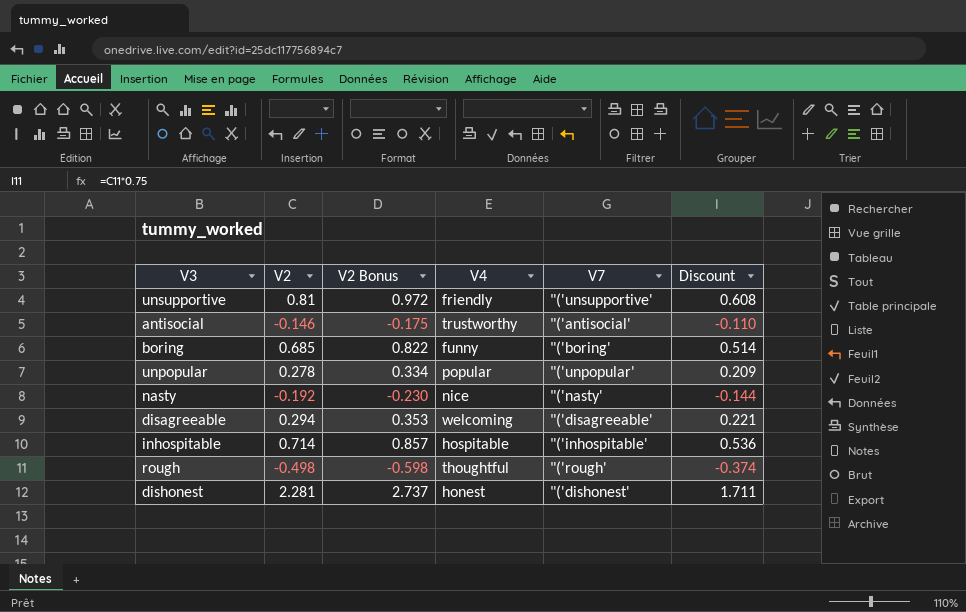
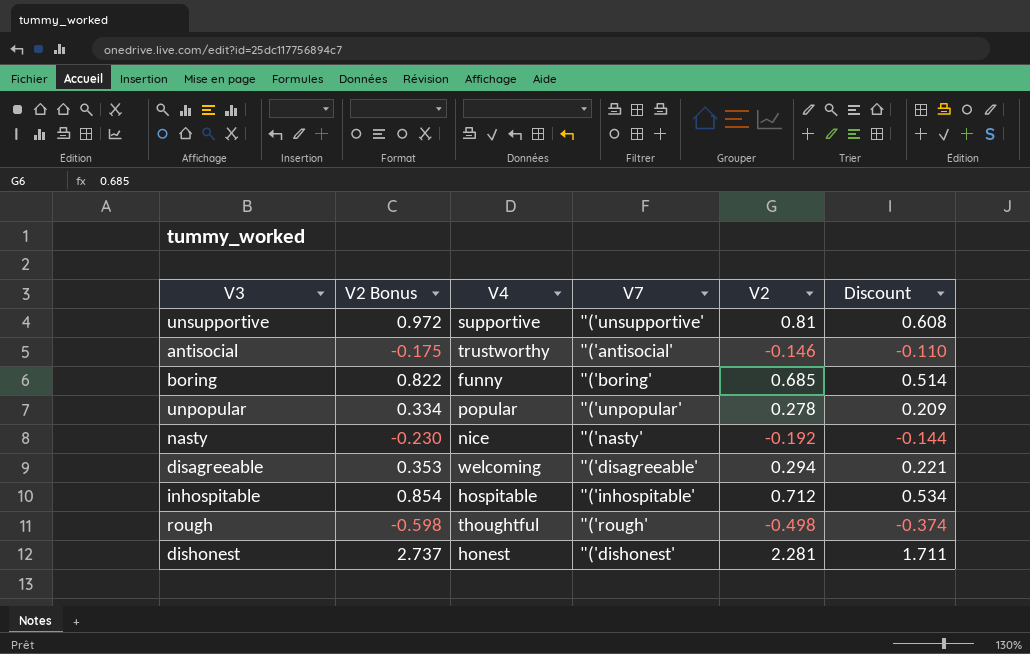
column V2 | position: 2 -> 5
unsupportive | V4: friendly -> supportive
inhospitable | V2 Bonus: 0.857 -> 0.854
inhospitable | V2: 0.714 -> 0.712
inhospitable | Discount: 0.536 -> 0.534

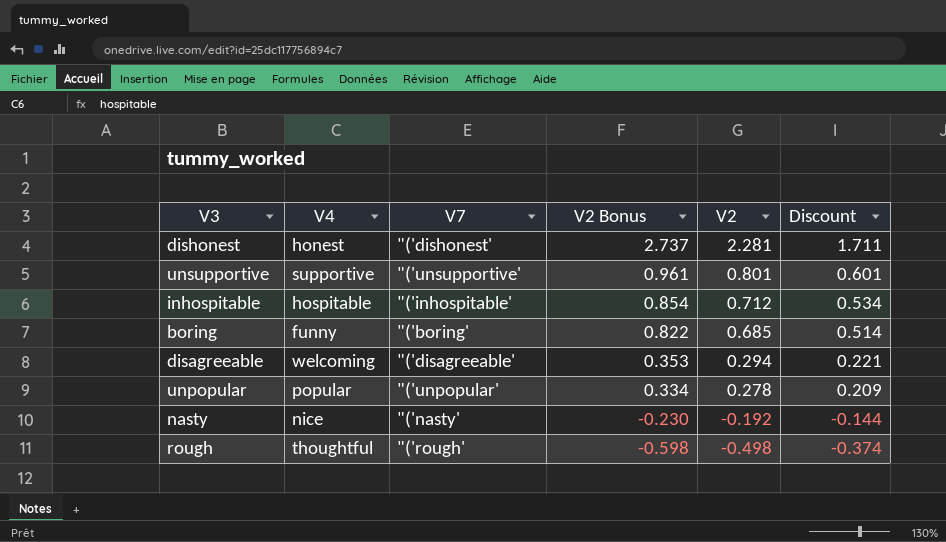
row order: none -> V2 Bonus descending
column V2 Bonus | position: 2 -> 4
row antisocial: -0.175 | trustworthy | "('antisocial' | -0.146 | -0.110 -> none
unsupportive | V2 Bonus: 0.972 -> 0.961
unsupportive | V2: 0.81 -> 0.801
unsupportive | Discount: 0.608 -> 0.601

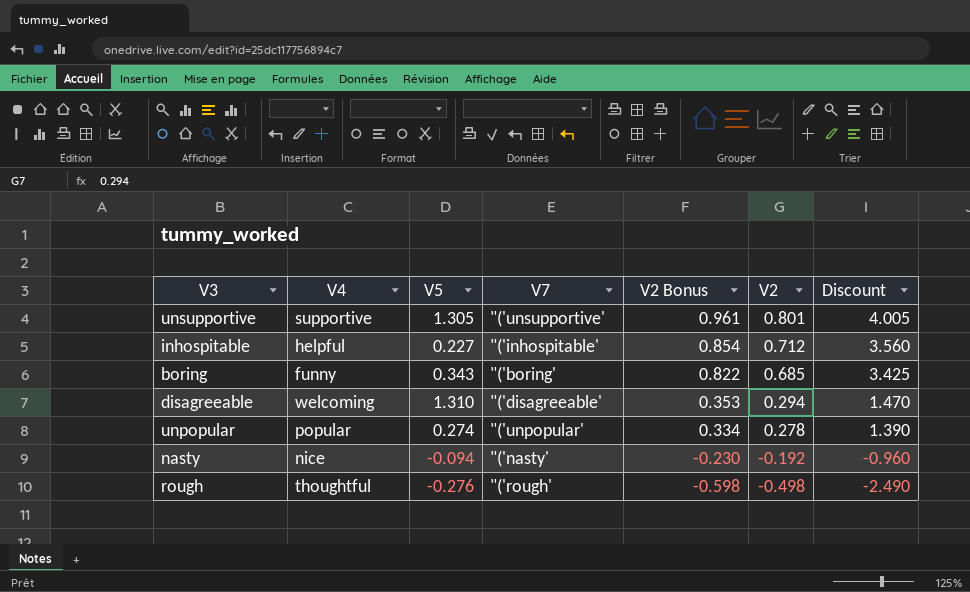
column V5 | position: none -> 3
column Discount | formula: [V2] * 0.75 -> [V2] * 5
row dishonest: honest | "('dishonest' | 2.737 | 2.281 | 1.711 -> none
inhospitable | V4: hospitable -> helpful

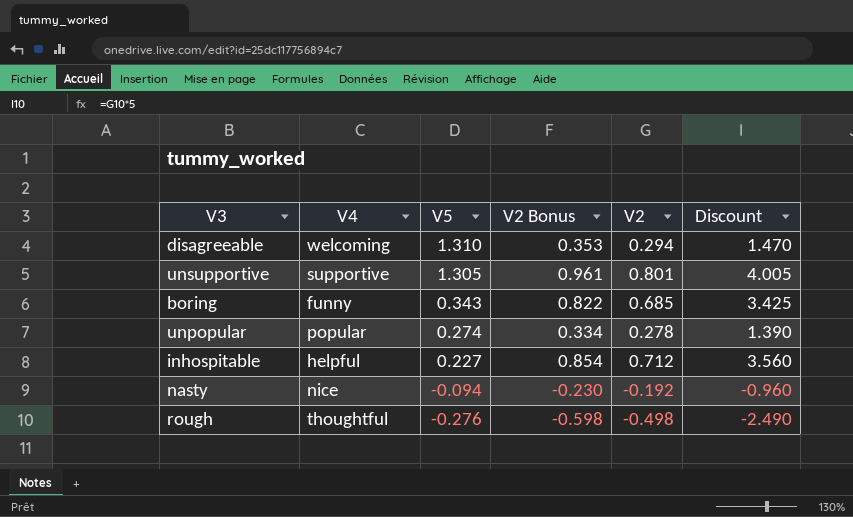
row order: V2 Bonus descending -> V5 descending
column V7 | position: 4 -> none

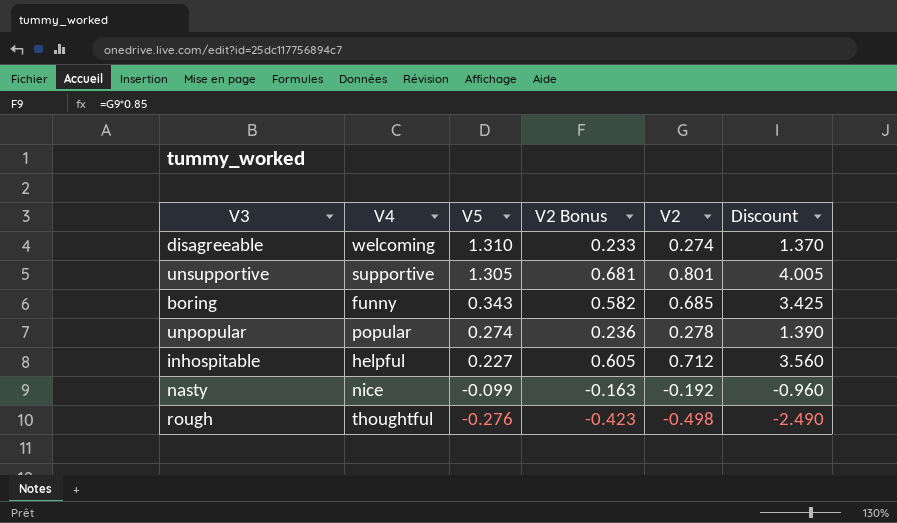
column V2 Bonus | formula: [V2] * 1.2 -> [V2] * 0.85
disagreeable | V2: 0.294 -> 0.274
disagreeable | Discount: 1.470 -> 1.370
nasty | V5: -0.094 -> -0.099

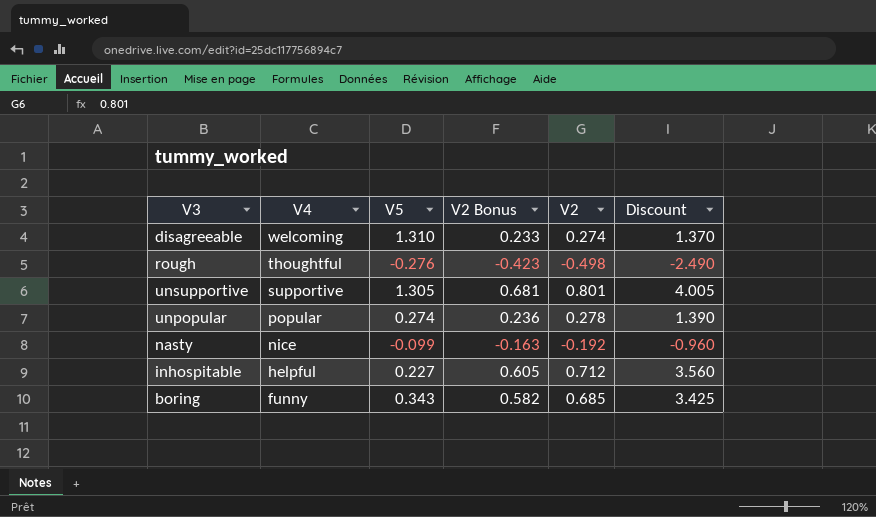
row order: V5 descending -> V4 descending

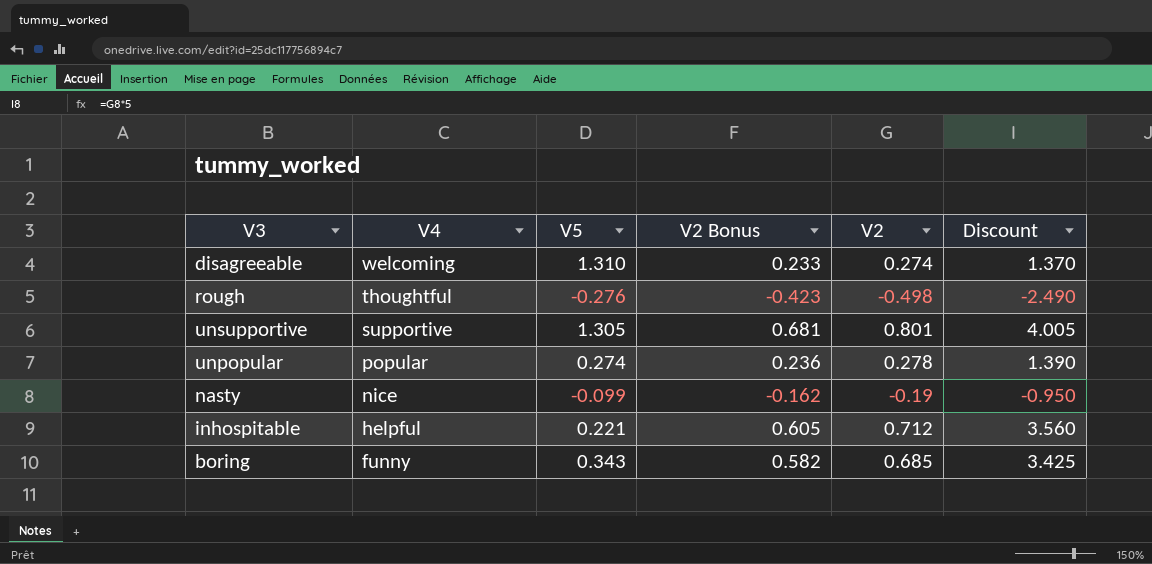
nasty | V2 Bonus: -0.163 -> -0.162
nasty | V2: -0.192 -> -0.19
nasty | Discount: -0.960 -> -0.950
inhospitable | V5: 0.227 -> 0.221

